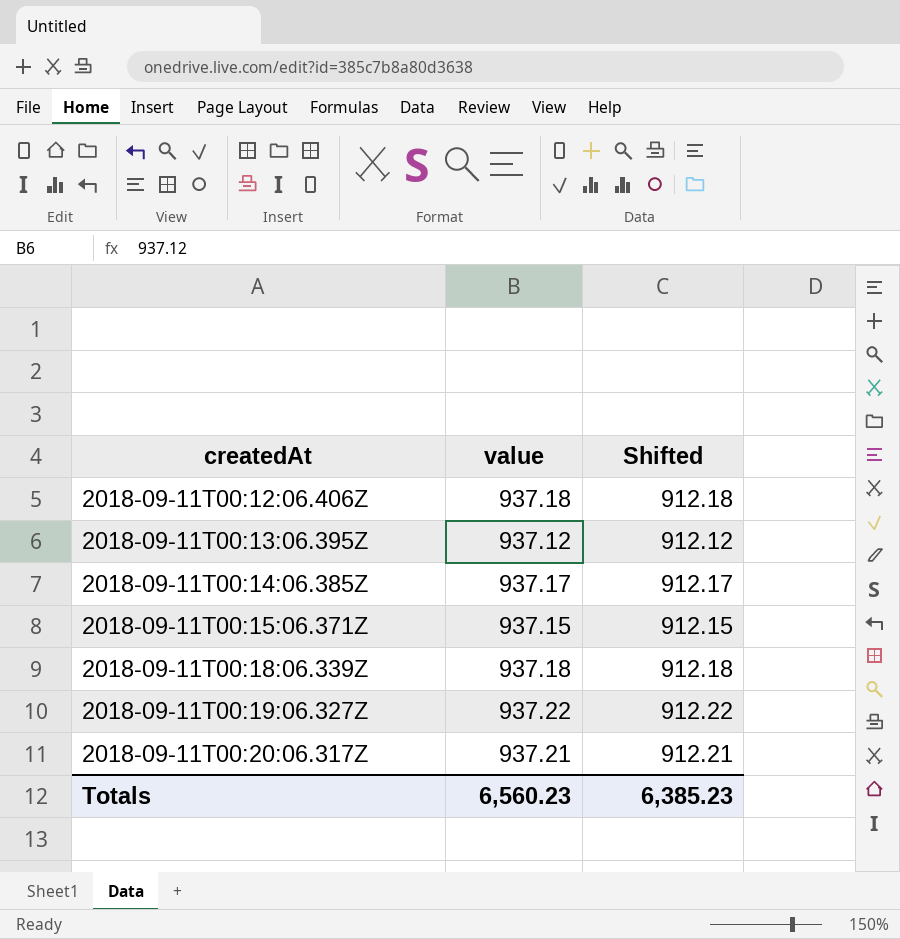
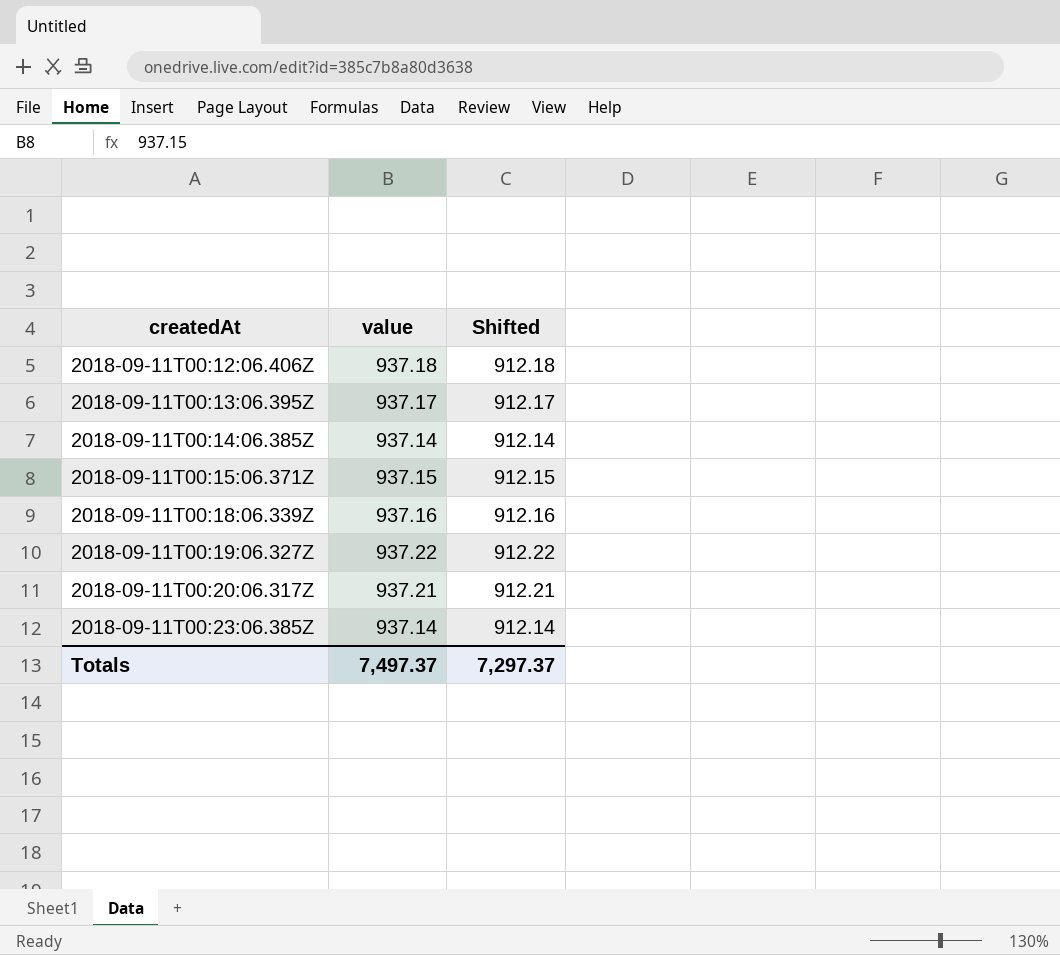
2018-09-11T00:13:06.395Z | value: 937.12 -> 937.17
2018-09-11T00:13:06.395Z | Shifted: 912.12 -> 912.17
2018-09-11T00:14:06.385Z | value: 937.17 -> 937.14
2018-09-11T00:14:06.385Z | Shifted: 912.17 -> 912.14
2018-09-11T00:18:06.339Z | value: 937.18 -> 937.16
2018-09-11T00:18:06.339Z | Shifted: 912.18 -> 912.16
row 2018-09-11T00:23:06.385Z: none -> 937.14 | 912.14
Totals | value: 6,560.23 -> 7,497.37
Totals | Shifted: 6,385.23 -> 7,297.37

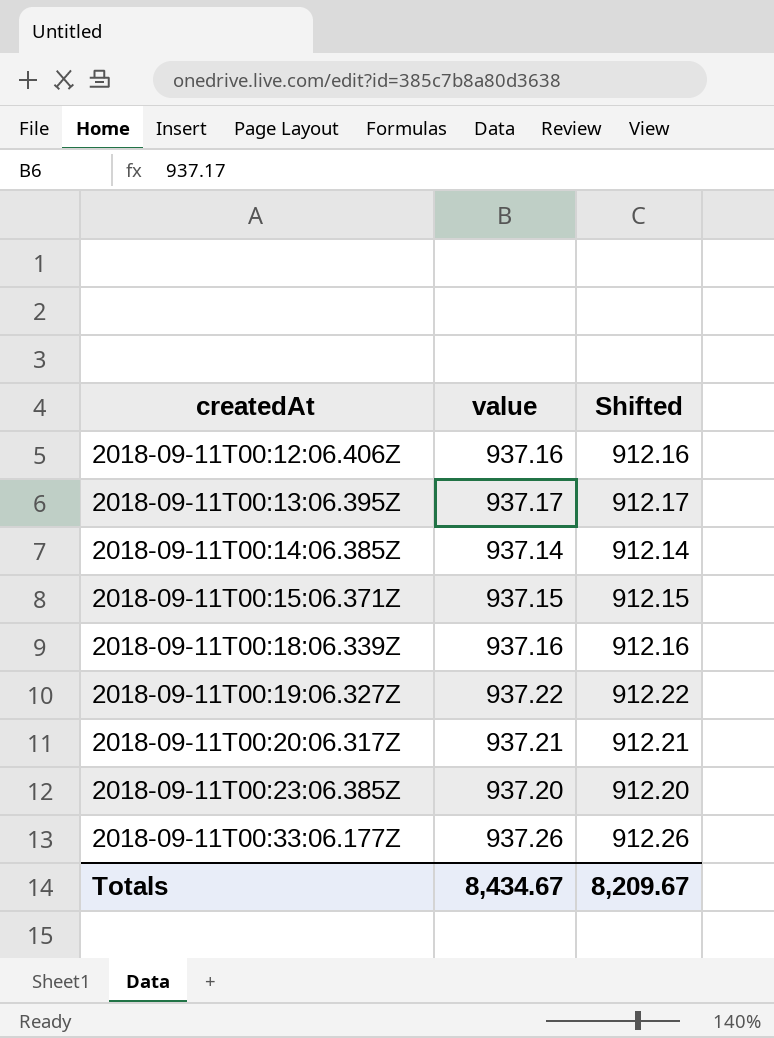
2018-09-11T00:12:06.406Z | value: 937.18 -> 937.16
2018-09-11T00:12:06.406Z | Shifted: 912.18 -> 912.16
2018-09-11T00:23:06.385Z | value: 937.14 -> 937.20
2018-09-11T00:23:06.385Z | Shifted: 912.14 -> 912.20
row 2018-09-11T00:33:06.177Z: none -> 937.26 | 912.26
Totals | value: 7,497.37 -> 8,434.67
Totals | Shifted: 7,297.37 -> 8,209.67

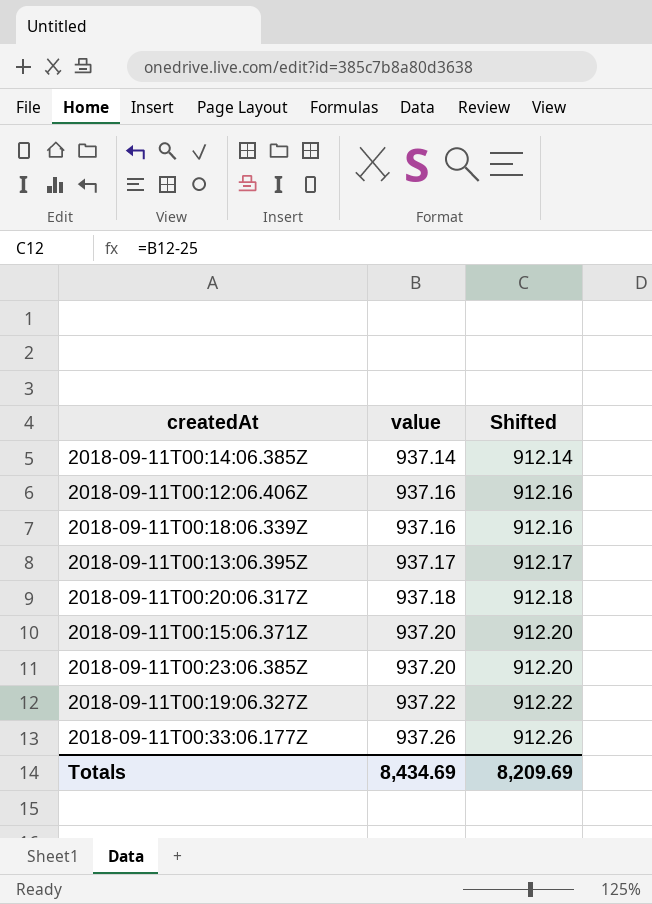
row order: createdAt ascending -> value ascending
2018-09-11T00:20:06.317Z | value: 937.21 -> 937.18
2018-09-11T00:20:06.317Z | Shifted: 912.21 -> 912.18
2018-09-11T00:15:06.371Z | value: 937.15 -> 937.20
2018-09-11T00:15:06.371Z | Shifted: 912.15 -> 912.20
Totals | value: 8,434.67 -> 8,434.69
Totals | Shifted: 8,209.67 -> 8,209.69

